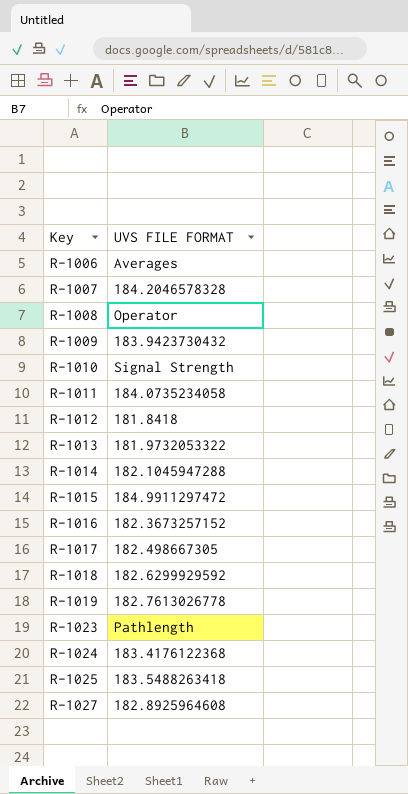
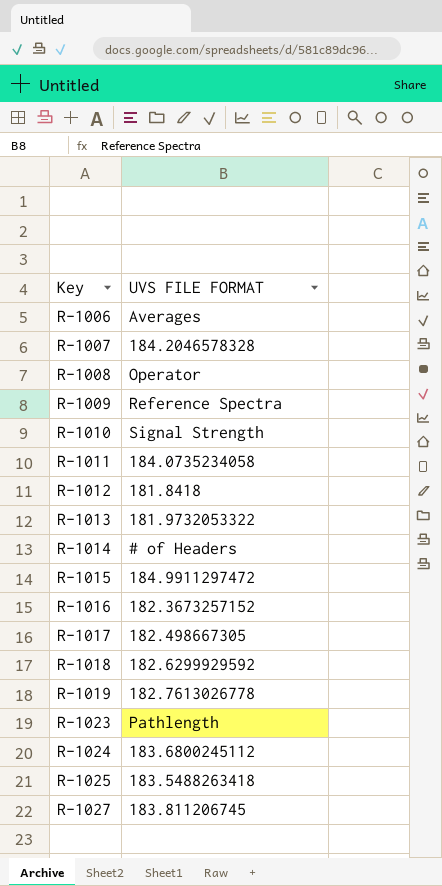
R-1009 | UVS FILE FORMAT: 183.9423730432 -> Reference Spectra
R-1014 | UVS FILE FORMAT: 182.1045947288 -> # of Headers
R-1024 | UVS FILE FORMAT: 183.4176122368 -> 183.6800245112
R-1027 | UVS FILE FORMAT: 182.8925964608 -> 183.811206745

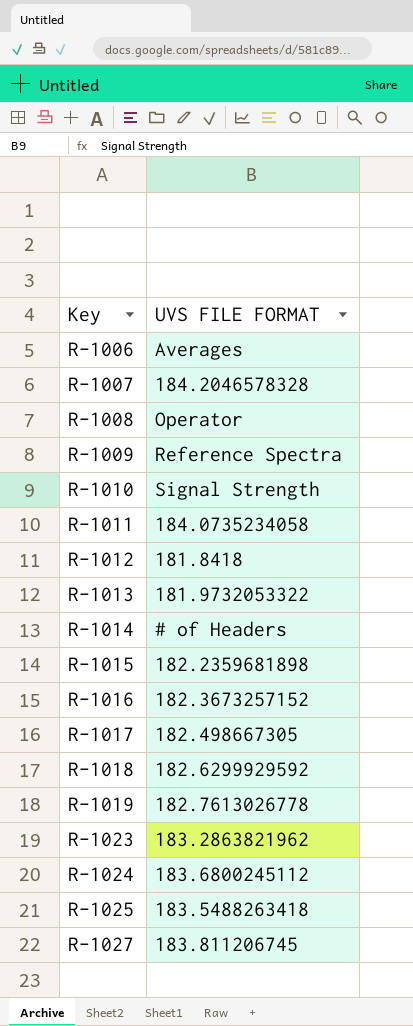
R-1015 | UVS FILE FORMAT: 184.9911297472 -> 182.2359681898
R-1023 | UVS FILE FORMAT: Pathlength -> 183.2863821962

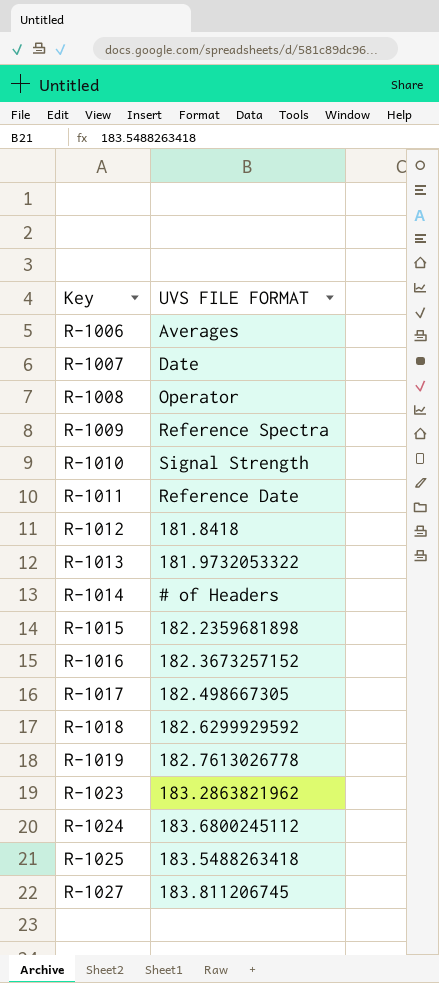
R-1007 | UVS FILE FORMAT: 184.2046578328 -> Date
R-1011 | UVS FILE FORMAT: 184.0735234058 -> Reference Date

